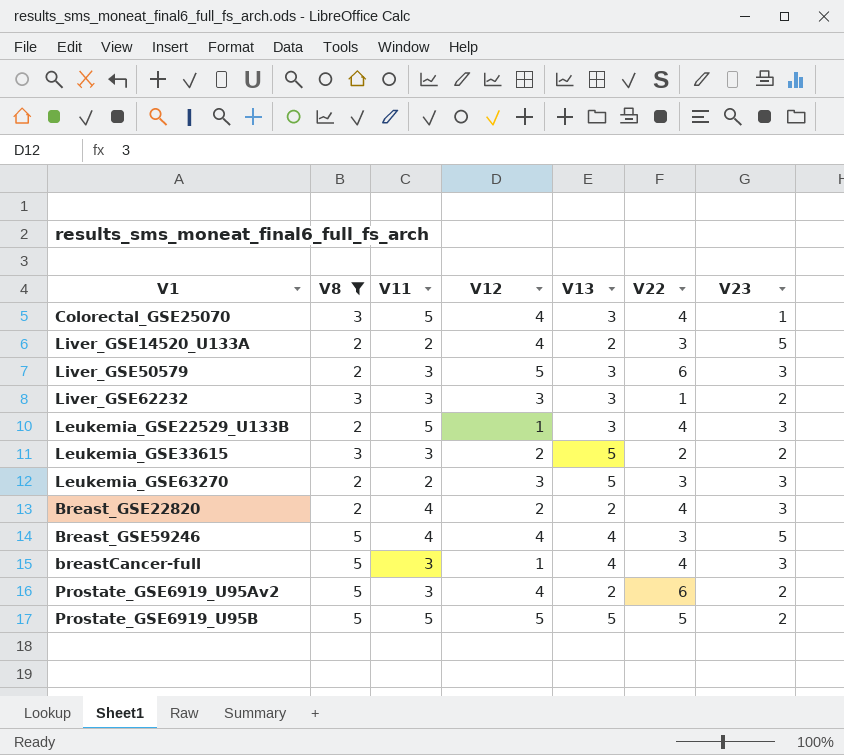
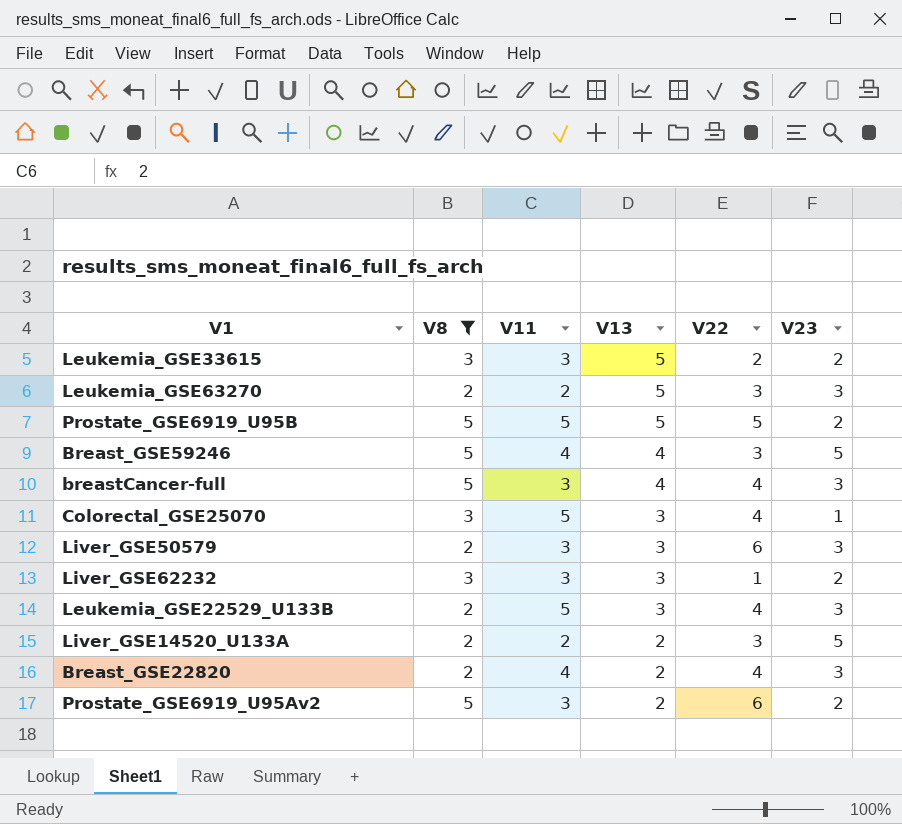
row order: none -> V13 descending
column V12 | position: 4 -> none

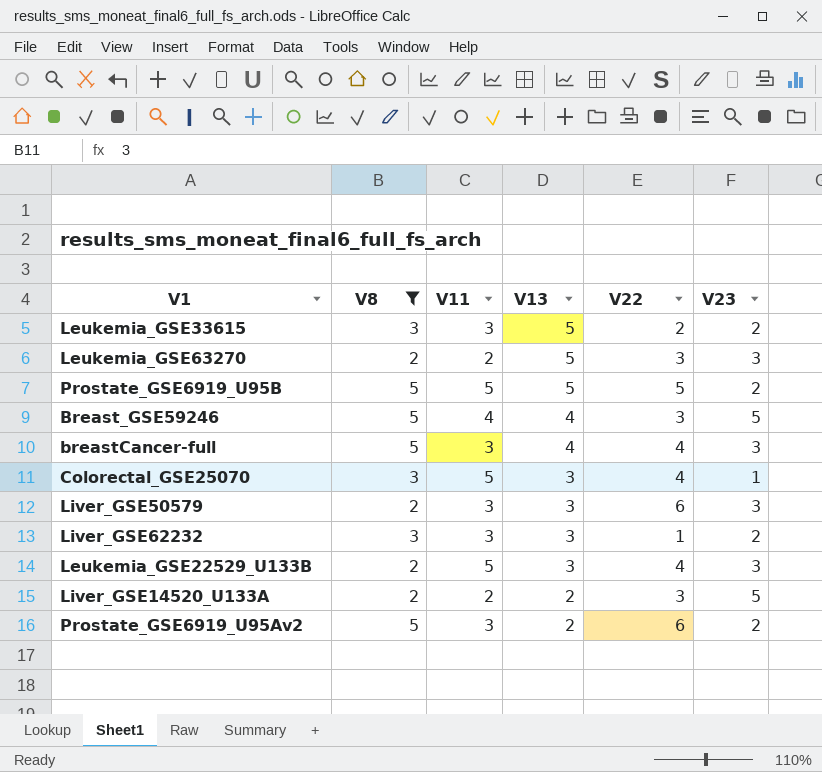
row Breast_GSE22820: 2 | 4 | 2 | 4 | 3 -> none

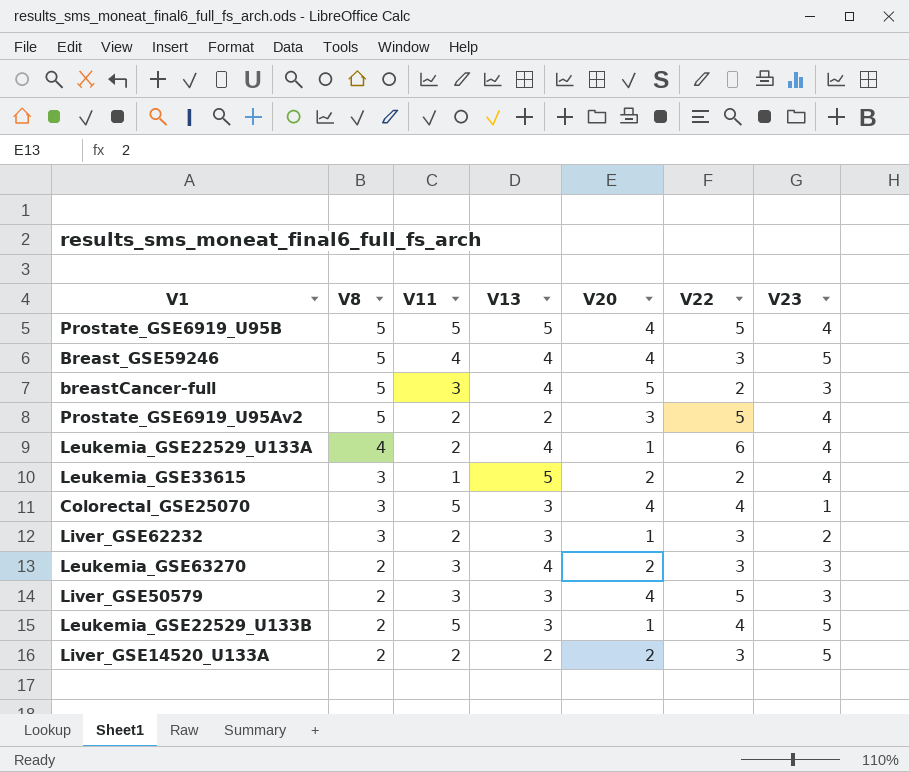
filter: V8 != 4 -> none
row order: V13 descending -> V8 descending
column V20 | position: none -> 5
Prostate_GSE6919_U95B | V23: 2 -> 4
breastCancer-full | V22: 4 -> 2
Prostate_GSE6919_U95Av2 | V11: 3 -> 2
Prostate_GSE6919_U95Av2 | V22: 6 -> 5
Prostate_GSE6919_U95Av2 | V23: 2 -> 4
Leukemia_GSE33615 | V11: 3 -> 1
Leukemia_GSE33615 | V23: 2 -> 4
Liver_GSE62232 | V11: 3 -> 2
Liver_GSE62232 | V22: 1 -> 3
Leukemia_GSE63270 | V11: 2 -> 3
Leukemia_GSE63270 | V13: 5 -> 4
Liver_GSE50579 | V22: 6 -> 5
Leukemia_GSE22529_U133B | V23: 3 -> 5

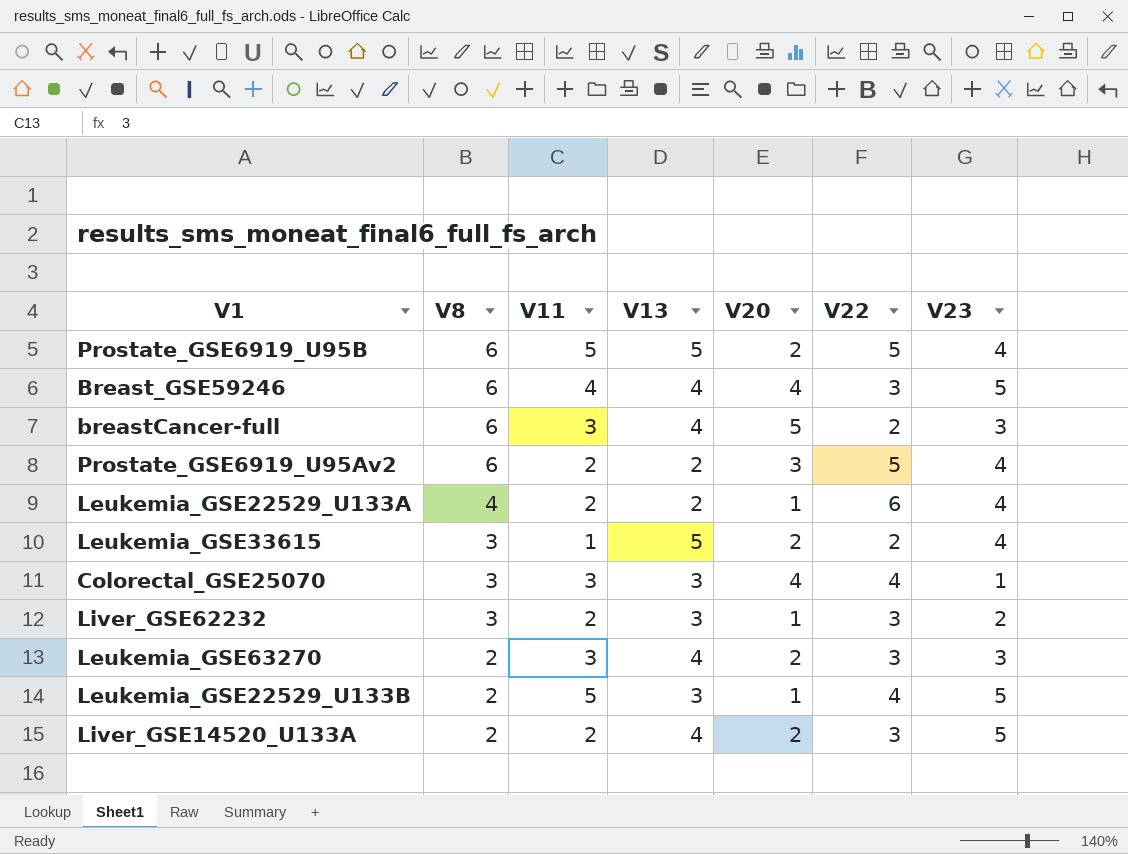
row Liver_GSE50579: 2 | 3 | 3 | 4 | 5 | 3 -> none
Prostate_GSE6919_U95B | V8: 5 -> 6
Prostate_GSE6919_U95B | V20: 4 -> 2
Breast_GSE59246 | V8: 5 -> 6
breastCancer-full | V8: 5 -> 6
Prostate_GSE6919_U95Av2 | V8: 5 -> 6
Leukemia_GSE22529_U133A | V13: 4 -> 2
Colorectal_GSE25070 | V11: 5 -> 3
Liver_GSE14520_U133A | V13: 2 -> 4

